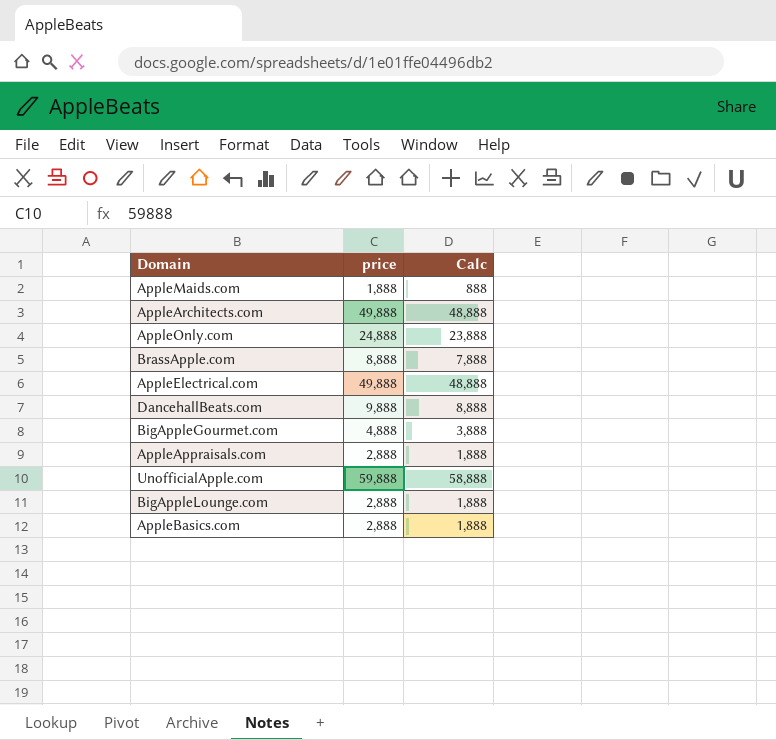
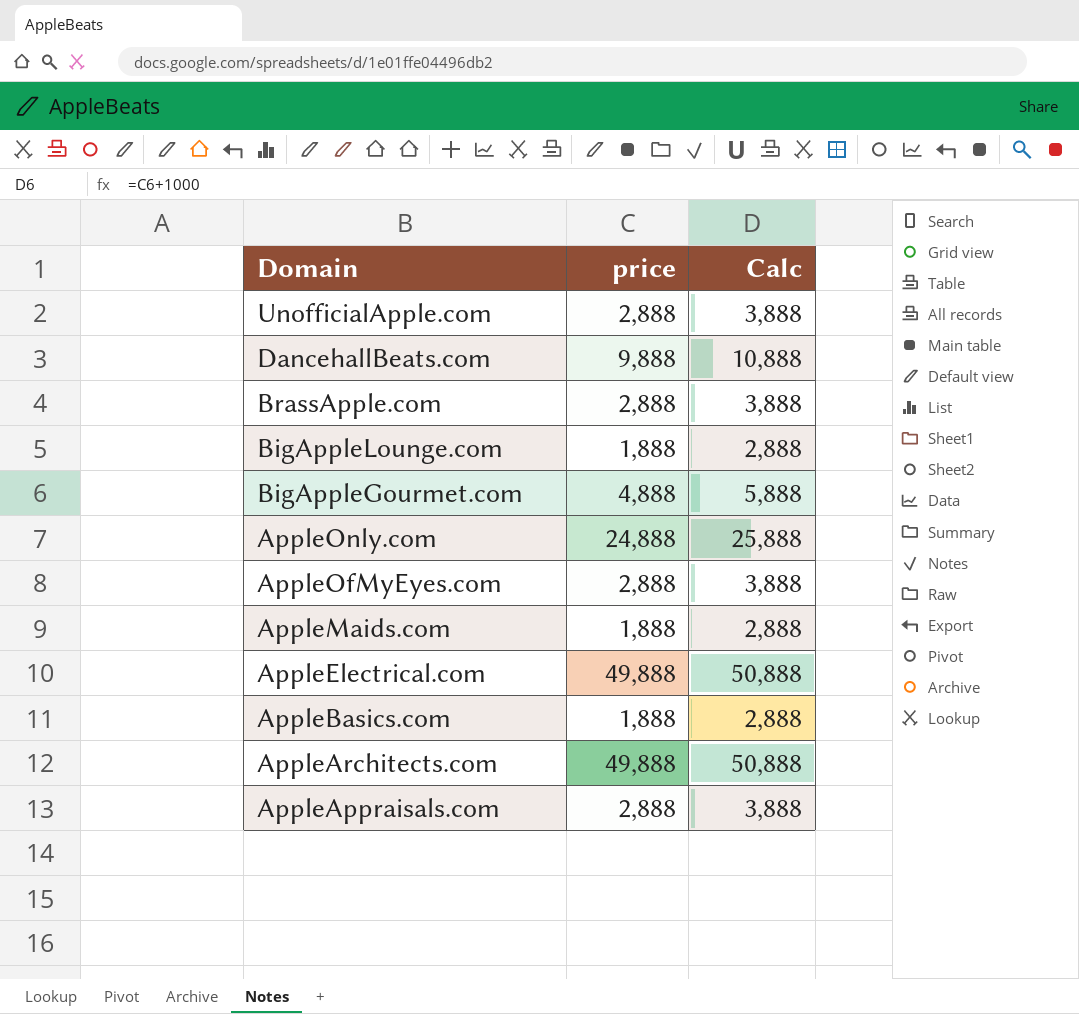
row order: none -> Domain descending
column Calc | formula: [price] - 1000 -> [price] + 1000
UnofficialApple.com | price: 59,888 -> 2,888
BrassApple.com | price: 8,888 -> 2,888
BigAppleLounge.com | price: 2,888 -> 1,888
row AppleOfMyEyes.com: none -> 2,888 | 3,888
AppleBasics.com | price: 2,888 -> 1,888

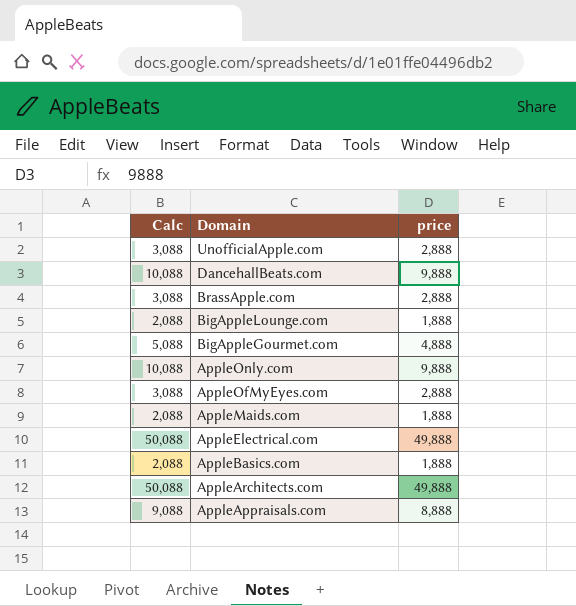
column Calc | formula: [price] + 1000 -> [price] + 200
column Calc | position: 3 -> 1
AppleOnly.com | price: 24,888 -> 9,888
AppleAppraisals.com | price: 2,888 -> 8,888

